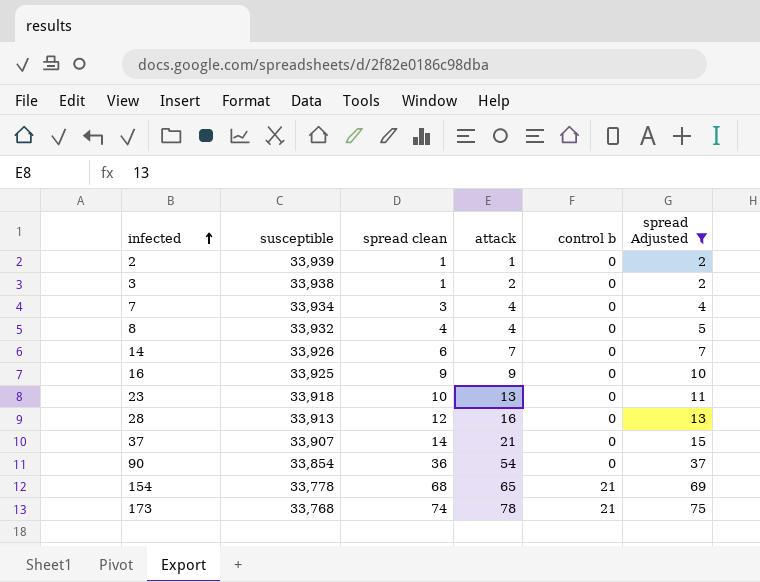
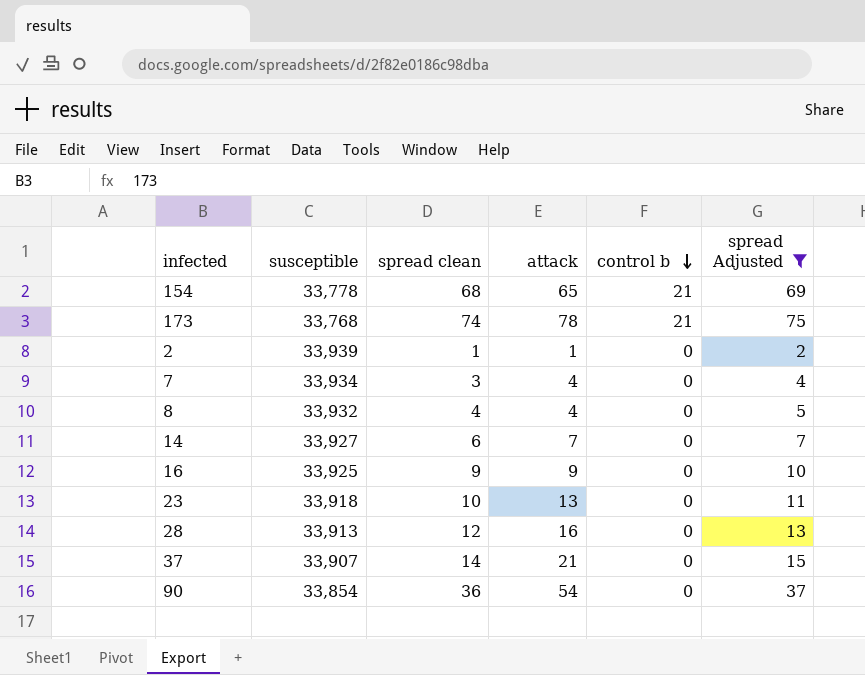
row order: infected ascending -> control b descending
row 3: 33,938 | 1 | 2 | 0 | 2 -> none
14 | susceptible: 33,926 -> 33,927

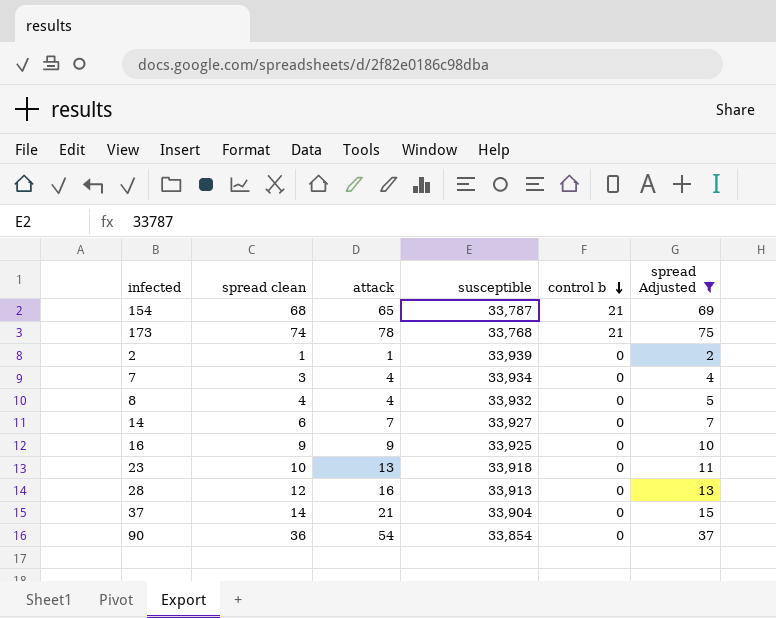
column susceptible | position: 2 -> 4
154 | susceptible: 33,778 -> 33,787
37 | susceptible: 33,907 -> 33,904

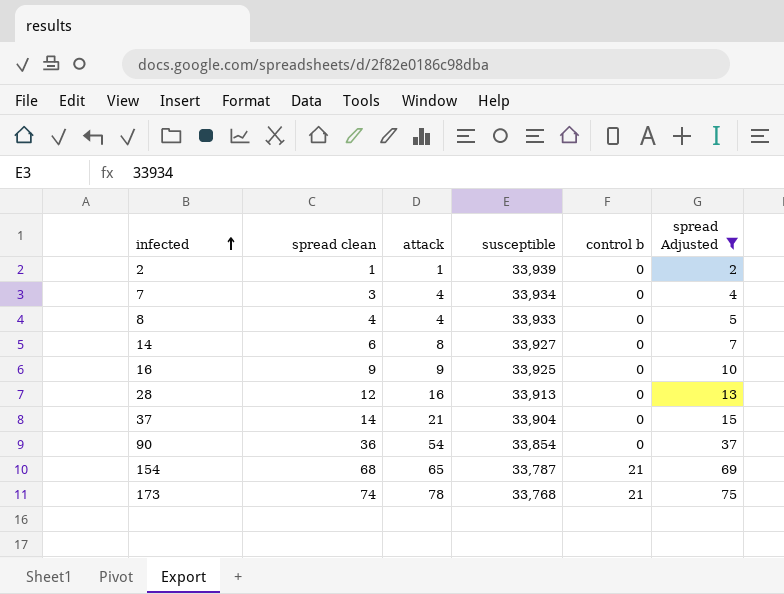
row order: control b descending -> infected ascending
row 23: 10 | 13 | 33,918 | 0 | 11 -> none
8 | susceptible: 33,932 -> 33,933
14 | attack: 7 -> 8

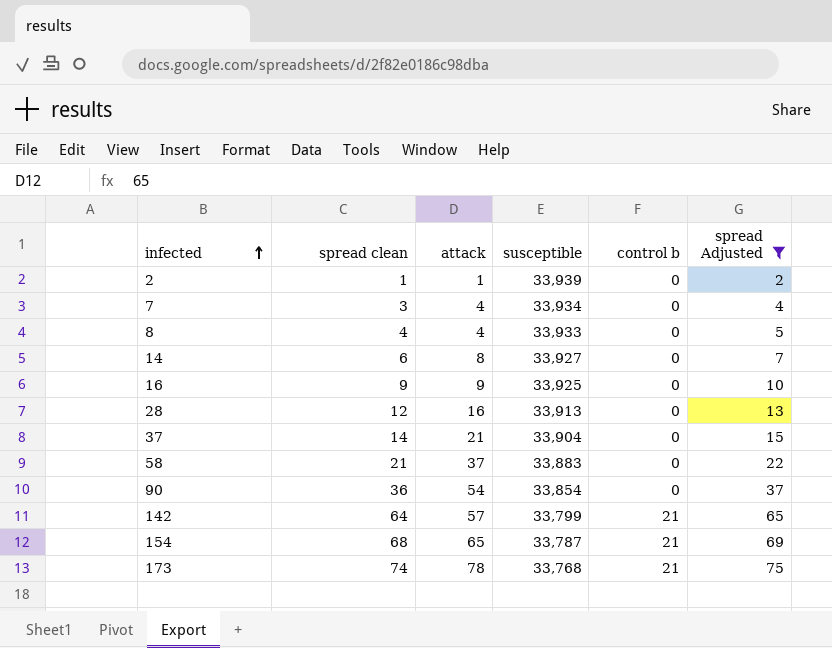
row 58: none -> 21 | 37 | 33,883 | 0 | 22
row 142: none -> 64 | 57 | 33,799 | 21 | 65

